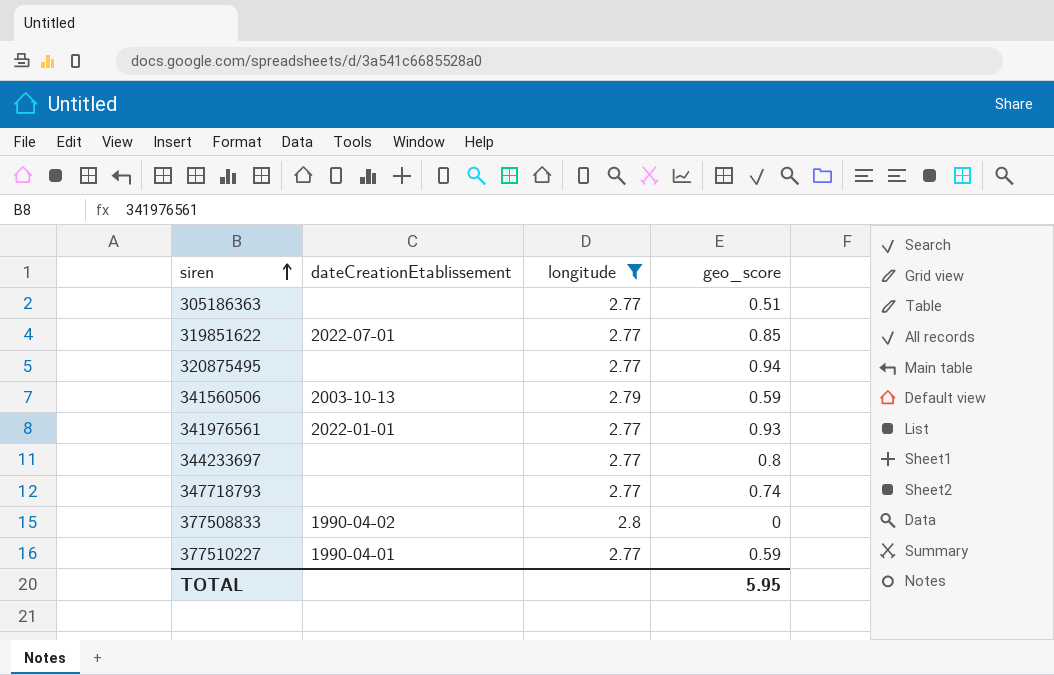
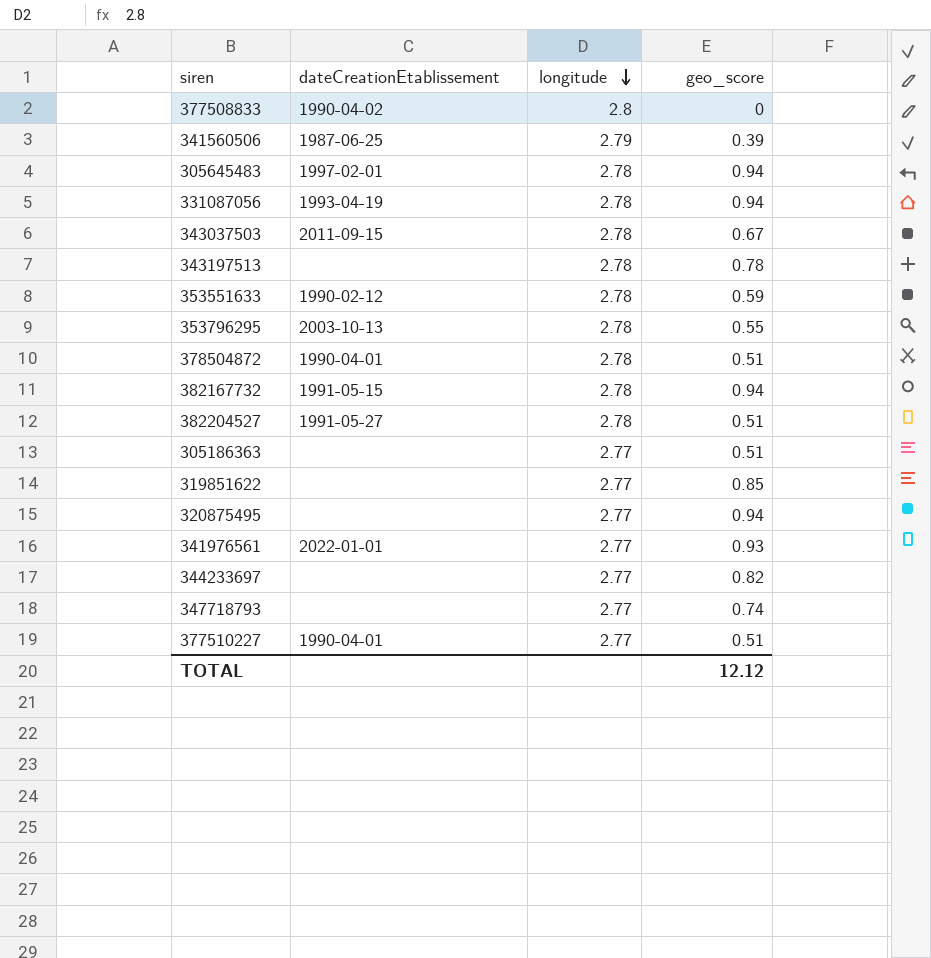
filter: longitude != 2.78 -> none
row order: siren ascending -> longitude descending
341560506 | dateCreationEtablissement: 2003-10-13 -> 1987-06-25
341560506 | geo_score: 0.59 -> 0.39
319851622 | dateCreationEtablissement: 2022-07-01 -> none
344233697 | geo_score: 0.8 -> 0.82
377510227 | geo_score: 0.59 -> 0.51
TOTAL | geo_score: 5.95 -> 12.12

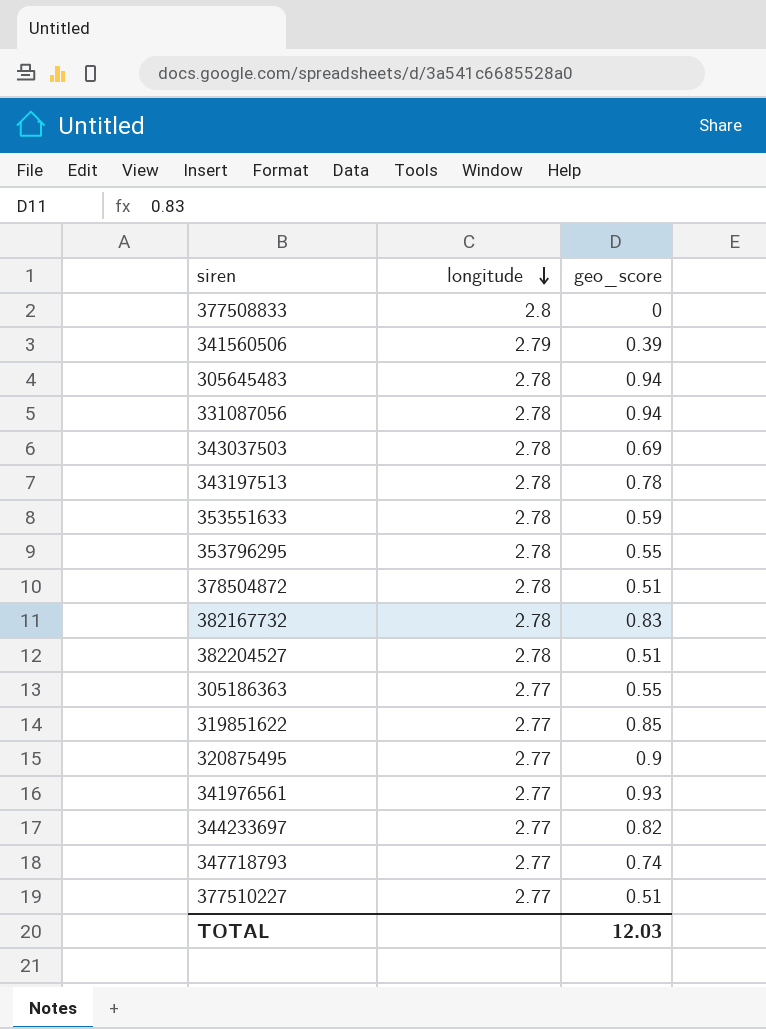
column dateCreationEtablissement | position: 2 -> none
343037503 | geo_score: 0.67 -> 0.69
382167732 | geo_score: 0.94 -> 0.83
305186363 | geo_score: 0.51 -> 0.55
320875495 | geo_score: 0.94 -> 0.9
TOTAL | geo_score: 12.12 -> 12.03

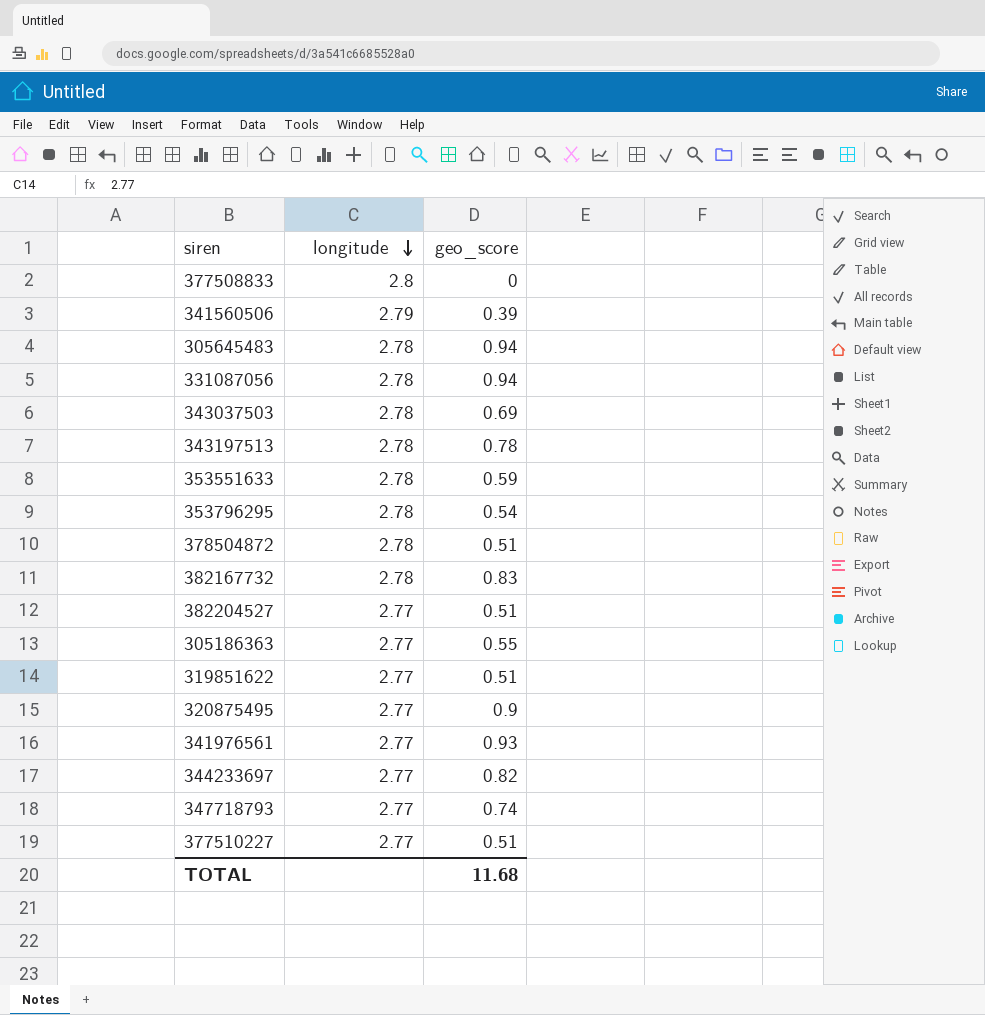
353796295 | geo_score: 0.55 -> 0.54
382204527 | longitude: 2.78 -> 2.77
319851622 | geo_score: 0.85 -> 0.51
TOTAL | geo_score: 12.03 -> 11.68

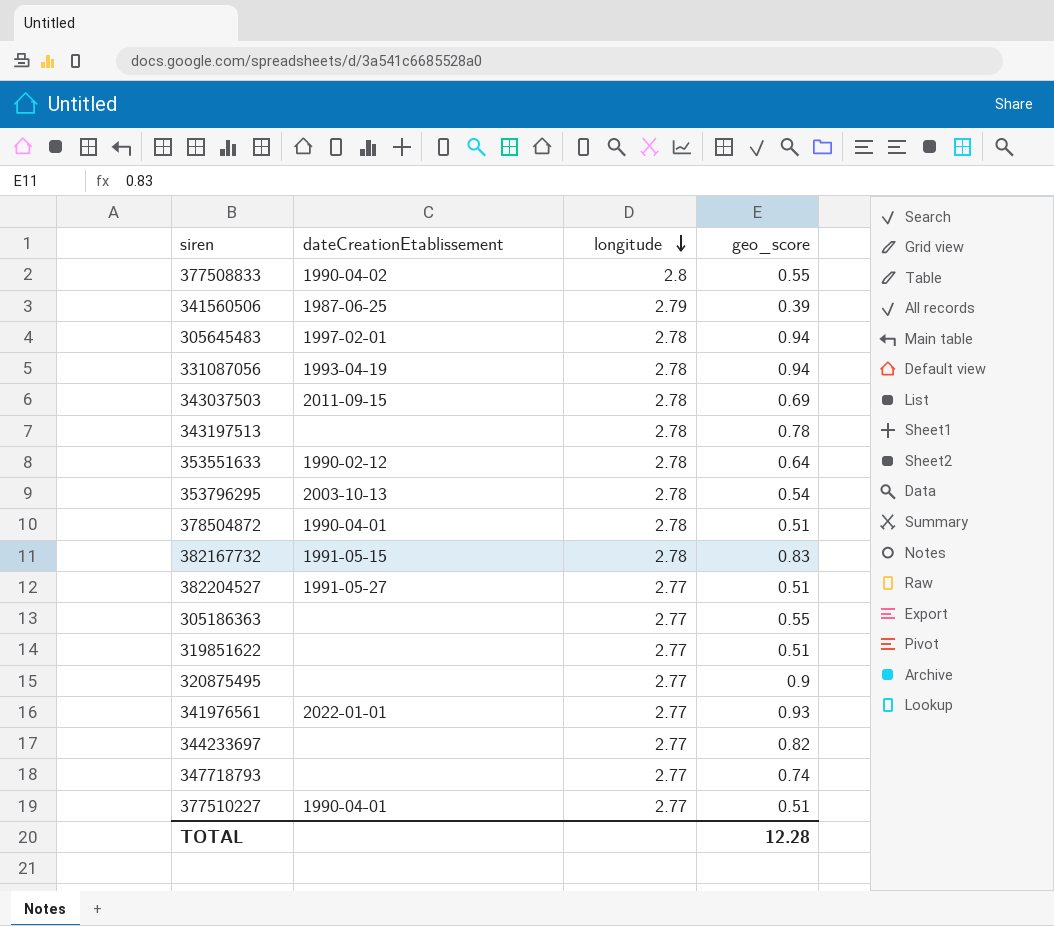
column dateCreationEtablissement | position: none -> 2
377508833 | geo_score: 0 -> 0.55
353551633 | geo_score: 0.59 -> 0.64
TOTAL | geo_score: 11.68 -> 12.28

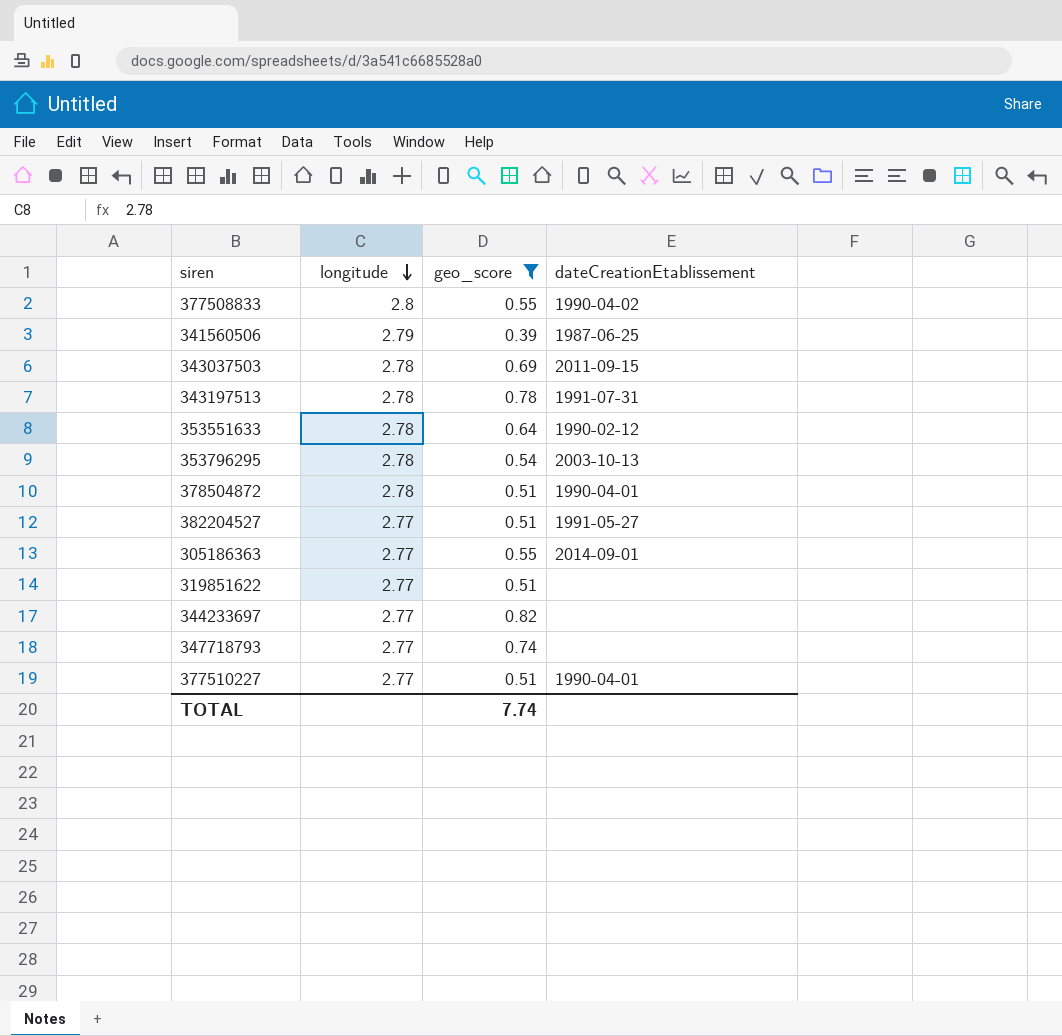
filter: none -> geo_score <= 0.82
column dateCreationEtablissement | position: 2 -> 4
343197513 | dateCreationEtablissement: none -> 1991-07-31
305186363 | dateCreationEtablissement: none -> 2014-09-01
TOTAL | geo_score: 12.28 -> 7.74

